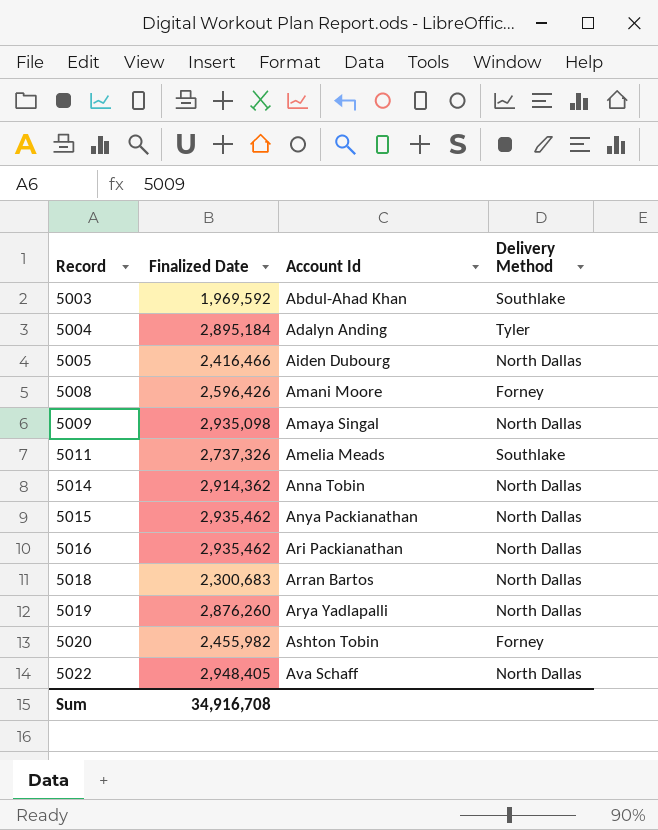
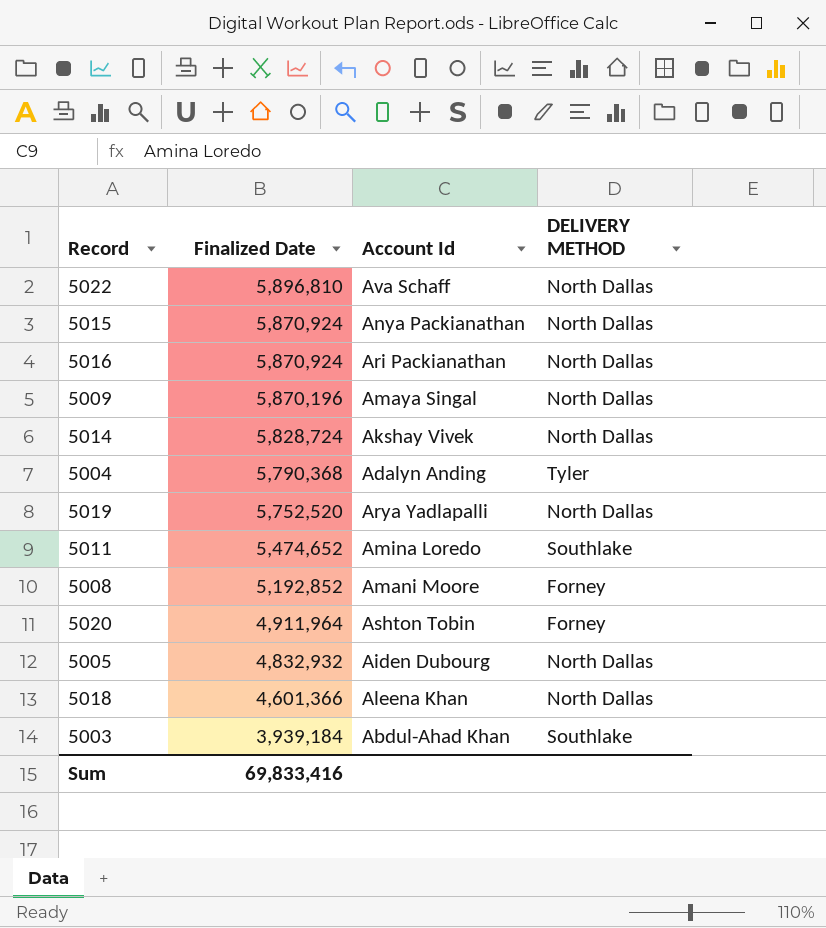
row order: Record ascending -> Finalized Date descending
column name: Delivery Method -> DELIVERY METHOD
5022 | Finalized Date: 2,948,405 -> 5,896,810
5015 | Finalized Date: 2,935,462 -> 5,870,924
5016 | Finalized Date: 2,935,462 -> 5,870,924
5009 | Finalized Date: 2,935,098 -> 5,870,196
5014 | Finalized Date: 2,914,362 -> 5,828,724
5014 | Account Id: Anna Tobin -> Akshay Vivek
5004 | Finalized Date: 2,895,184 -> 5,790,368
5019 | Finalized Date: 2,876,260 -> 5,752,520
5011 | Finalized Date: 2,737,326 -> 5,474,652
5011 | Account Id: Amelia Meads -> Amina Loredo
5008 | Finalized Date: 2,596,426 -> 5,192,852
5020 | Finalized Date: 2,455,982 -> 4,911,964
5005 | Finalized Date: 2,416,466 -> 4,832,932
5018 | Finalized Date: 2,300,683 -> 4,601,366
5018 | Account Id: Arran Bartos -> Aleena Khan
5003 | Finalized Date: 1,969,592 -> 3,939,184
Sum | Finalized Date: 34,916,708 -> 69,833,416

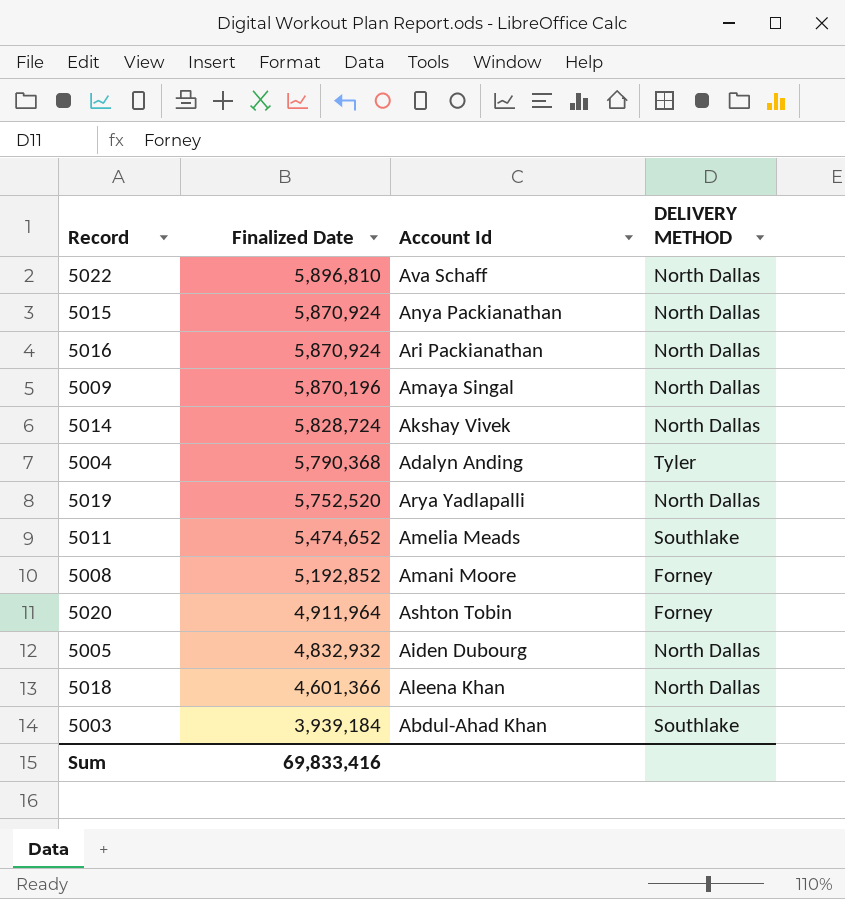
5011 | Account Id: Amina Loredo -> Amelia Meads

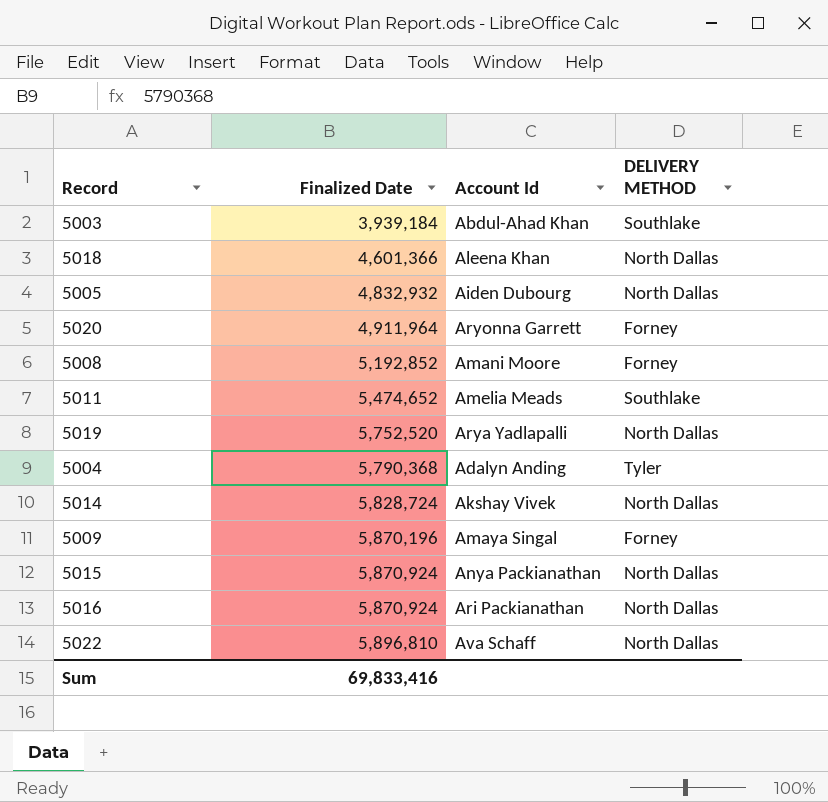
row order: Finalized Date descending -> Finalized Date ascending
5020 | Account Id: Ashton Tobin -> Aryonna Garrett
5009 | DELIVERY METHOD: North Dallas -> Forney

